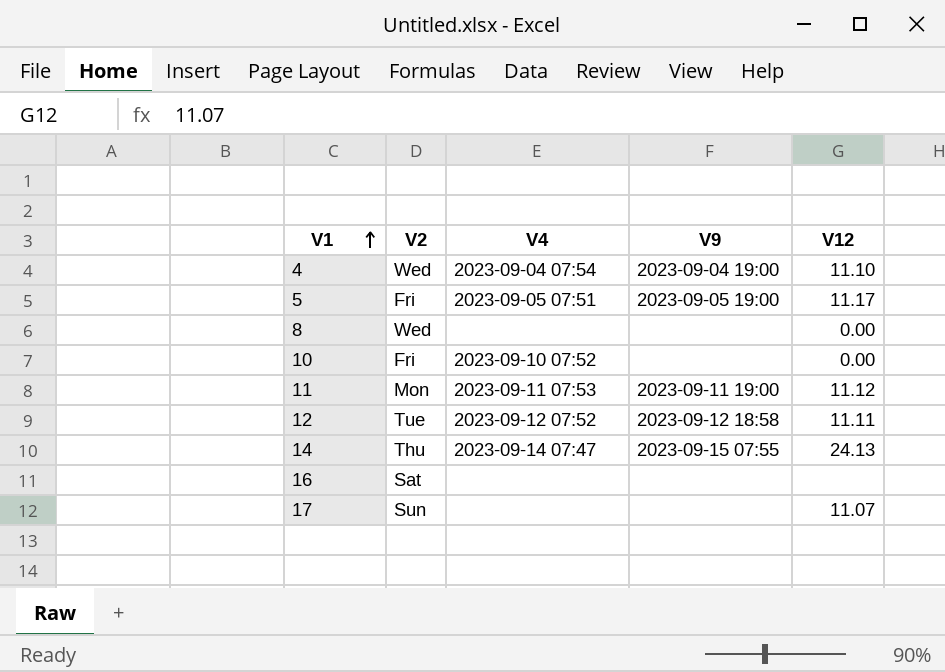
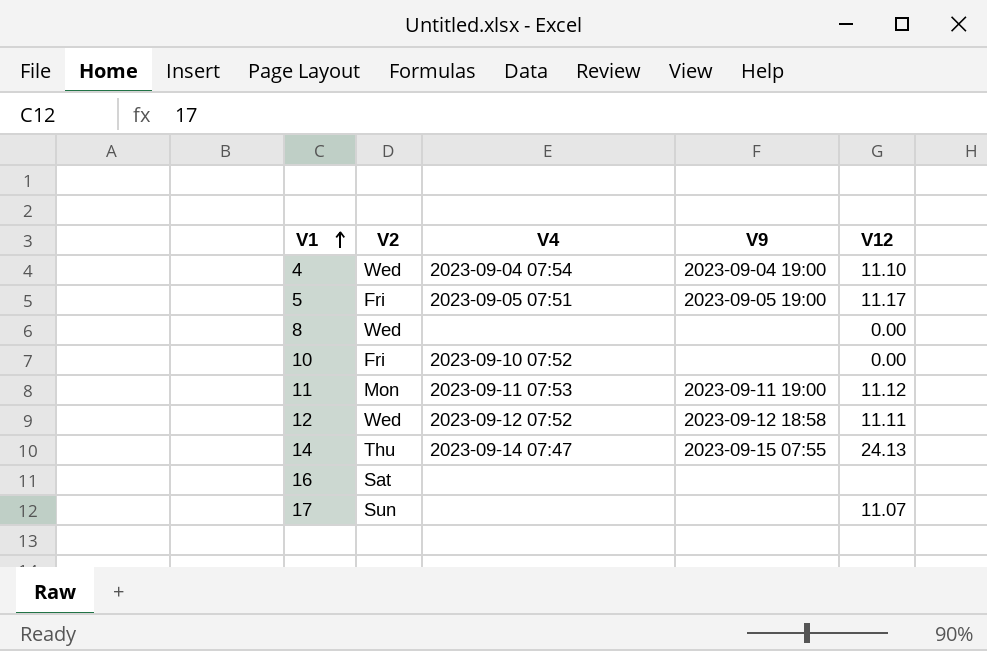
12 | V2: Tue -> Wed

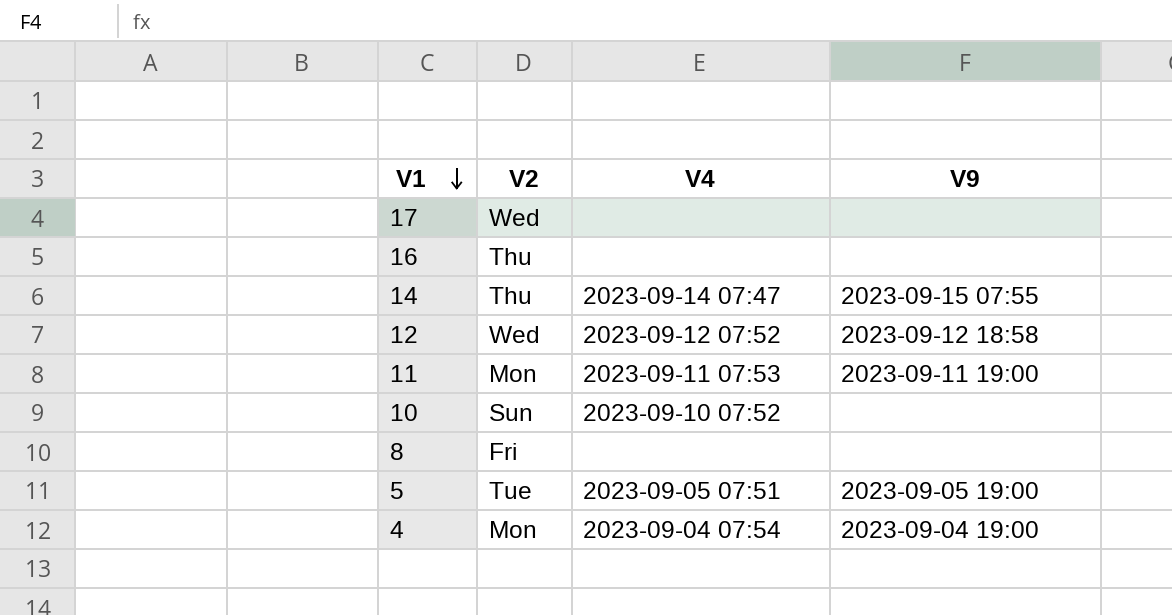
row order: V1 ascending -> V1 descending
column V12 | position: 5 -> none
17 | V2: Sun -> Wed
16 | V2: Sat -> Thu
10 | V2: Fri -> Sun
8 | V2: Wed -> Fri
5 | V2: Fri -> Tue
4 | V2: Wed -> Mon

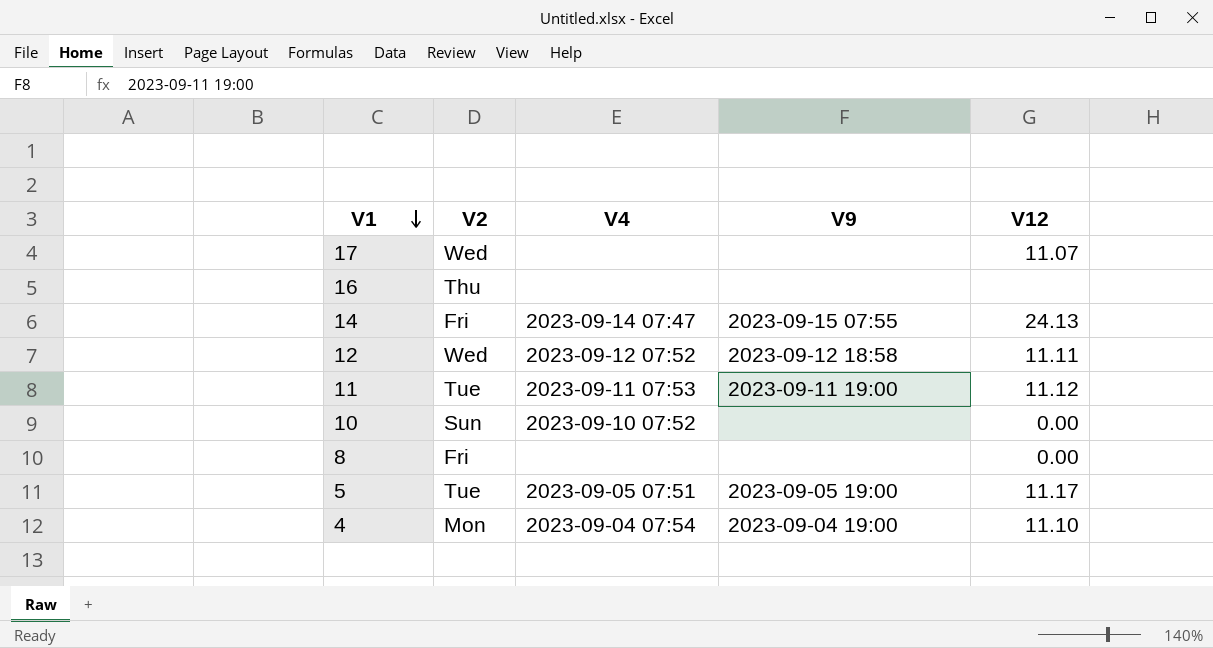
column V12 | position: none -> 5
14 | V2: Thu -> Fri
11 | V2: Mon -> Tue

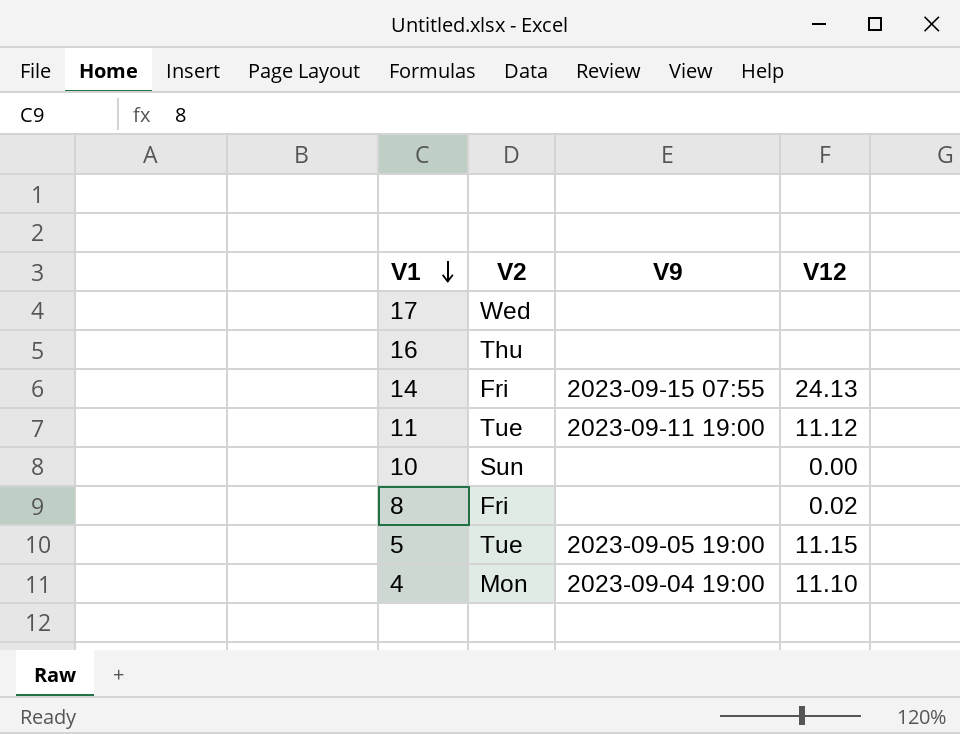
column V4 | position: 3 -> none
row 12: Wed | 2023-09-12 07:52 | 2023-09-12 18:58 | 11.11 -> none
17 | V12: 11.07 -> none
8 | V12: 0.00 -> 0.02
5 | V12: 11.17 -> 11.15

